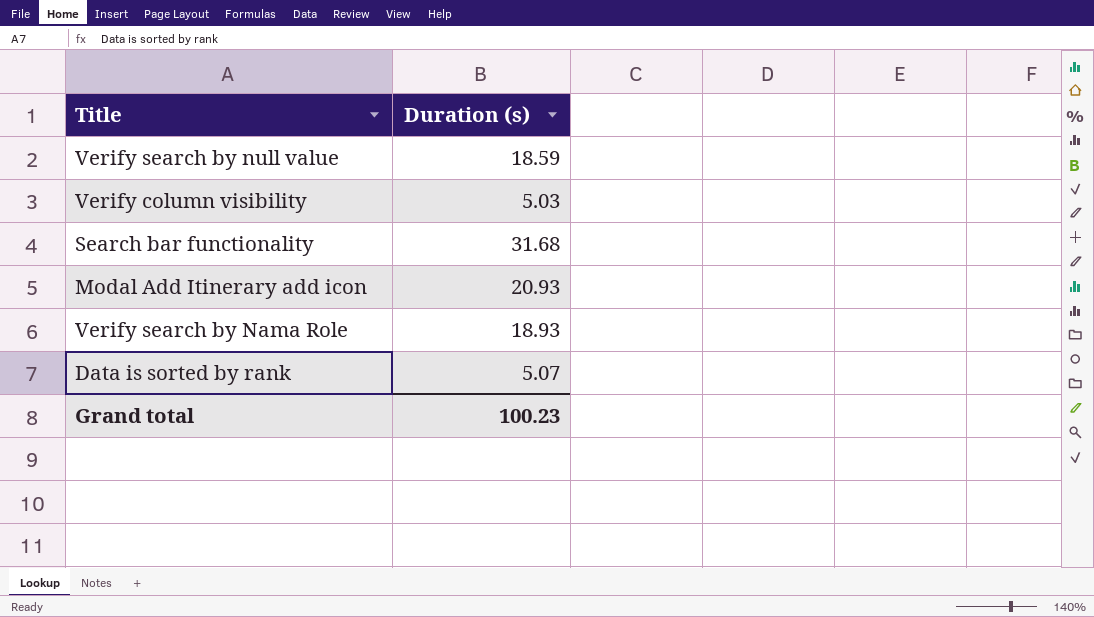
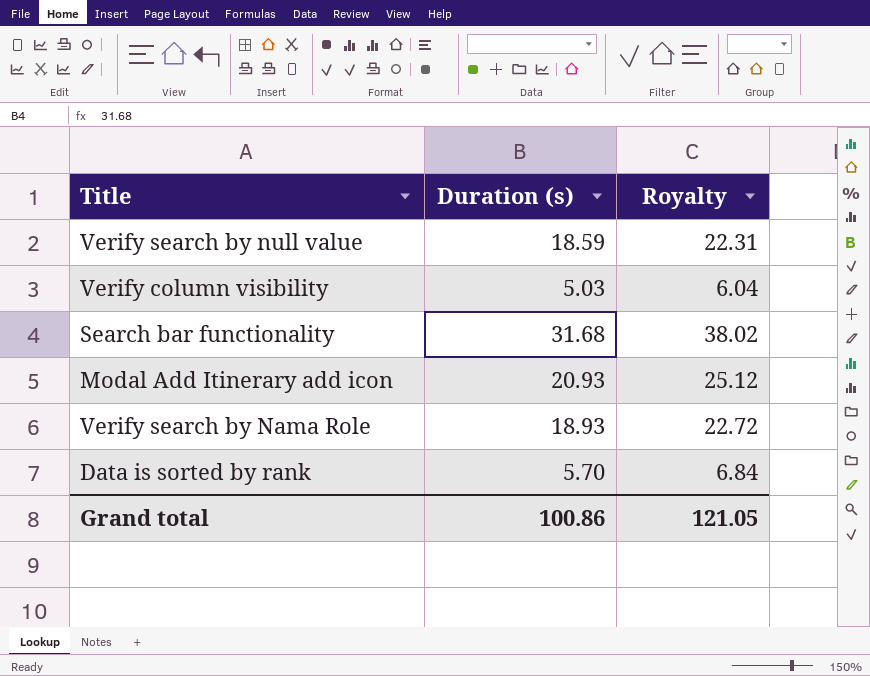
column Royalty | formula: none -> [Duration (s)] * 1.2
Data is sorted by rank | Duration (s): 5.07 -> 5.70
Grand total | Duration (s): 100.23 -> 100.86

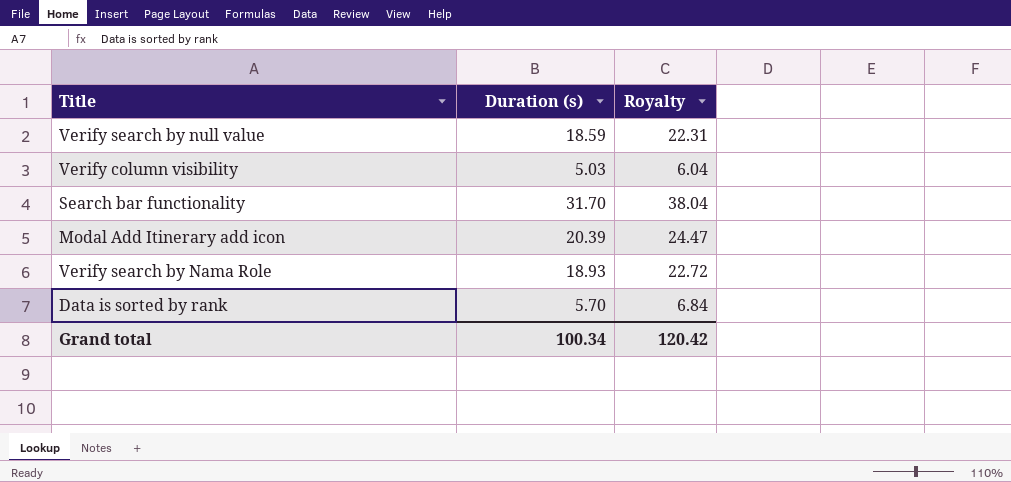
Search bar functionality | Duration (s): 31.68 -> 31.70
Search bar functionality | Royalty: 38.02 -> 38.04
Modal Add Itinerary add icon | Duration (s): 20.93 -> 20.39
Modal Add Itinerary add icon | Royalty: 25.12 -> 24.47
Grand total | Duration (s): 100.86 -> 100.34
Grand total | Royalty: 121.05 -> 120.42

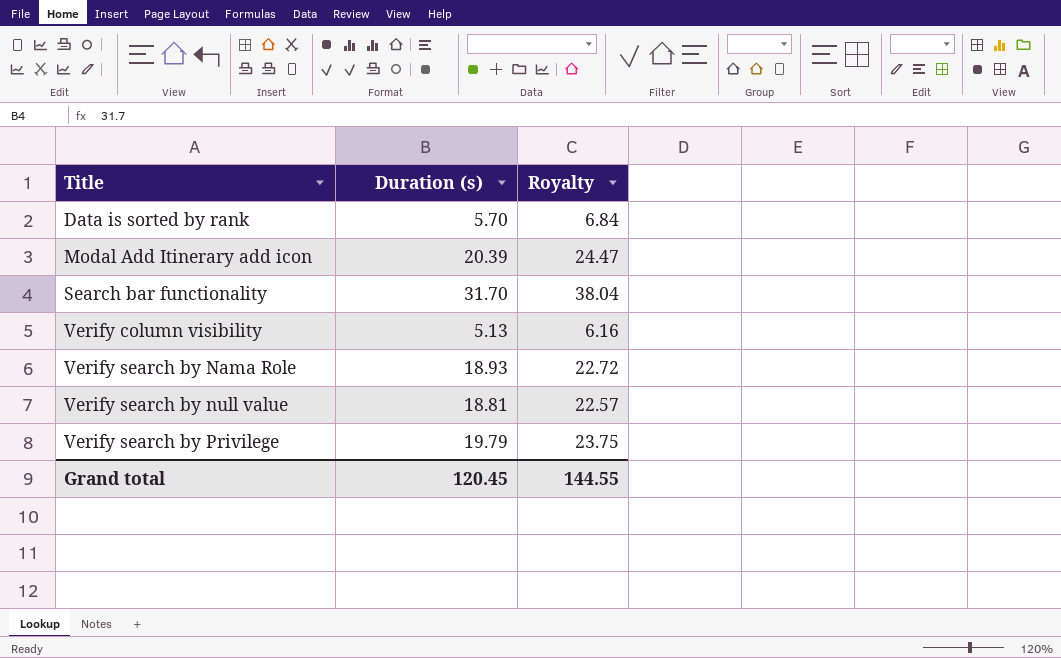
row order: none -> Title ascending
Verify column visibility | Duration (s): 5.03 -> 5.13
Verify column visibility | Royalty: 6.04 -> 6.16
Verify search by null value | Duration (s): 18.59 -> 18.81
Verify search by null value | Royalty: 22.31 -> 22.57
row Verify search by Privilege: none -> 19.79 | 23.75
Grand total | Duration (s): 100.34 -> 120.45
Grand total | Royalty: 120.42 -> 144.55

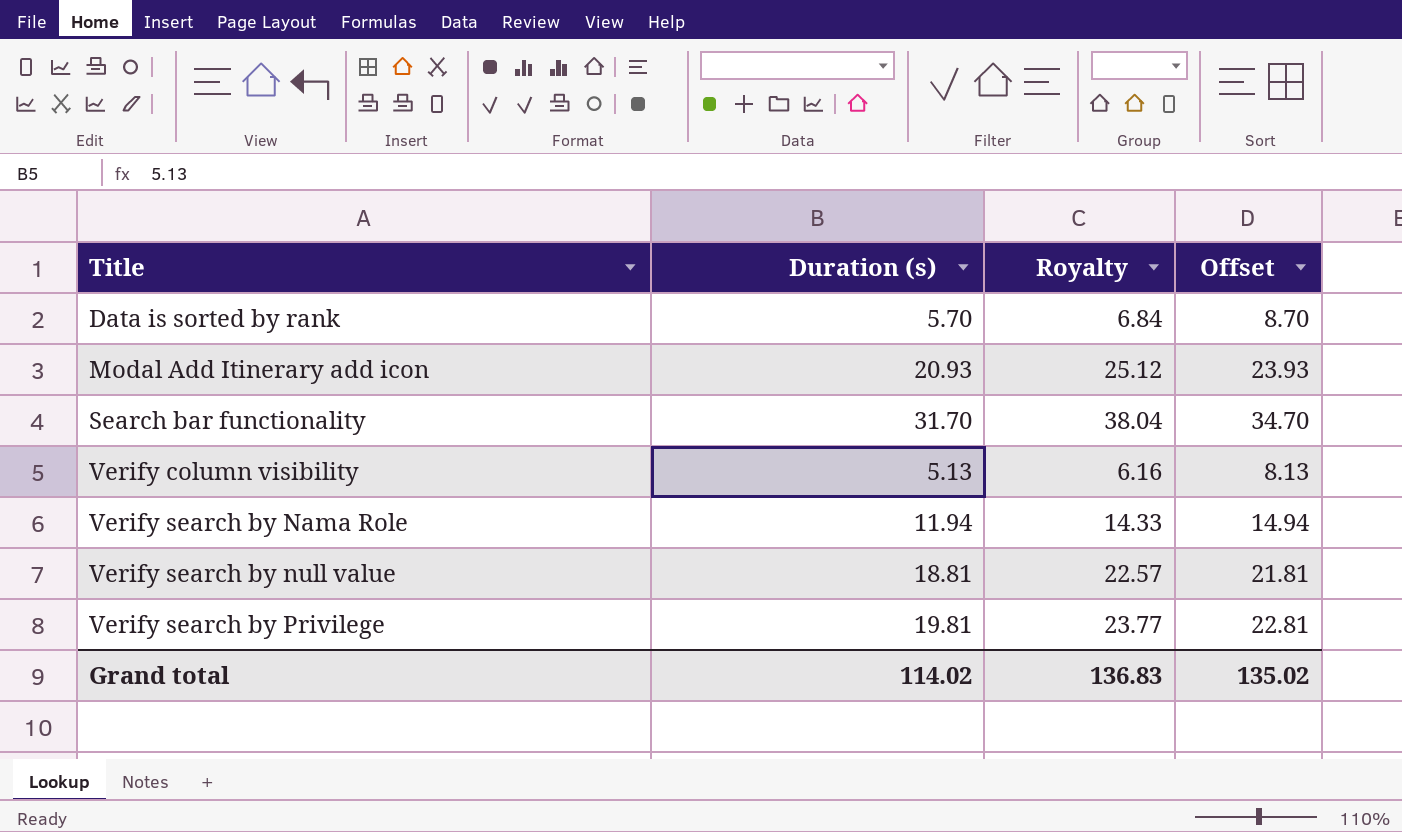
column Offset | formula: none -> [Duration (s)] + 3
Modal Add Itinerary add icon | Duration (s): 20.39 -> 20.93
Modal Add Itinerary add icon | Royalty: 24.47 -> 25.12
Verify search by Nama Role | Duration (s): 18.93 -> 11.94
Verify search by Nama Role | Royalty: 22.72 -> 14.33
Verify search by Privilege | Duration (s): 19.79 -> 19.81
Verify search by Privilege | Royalty: 23.75 -> 23.77
Grand total | Duration (s): 120.45 -> 114.02
Grand total | Royalty: 144.55 -> 136.83

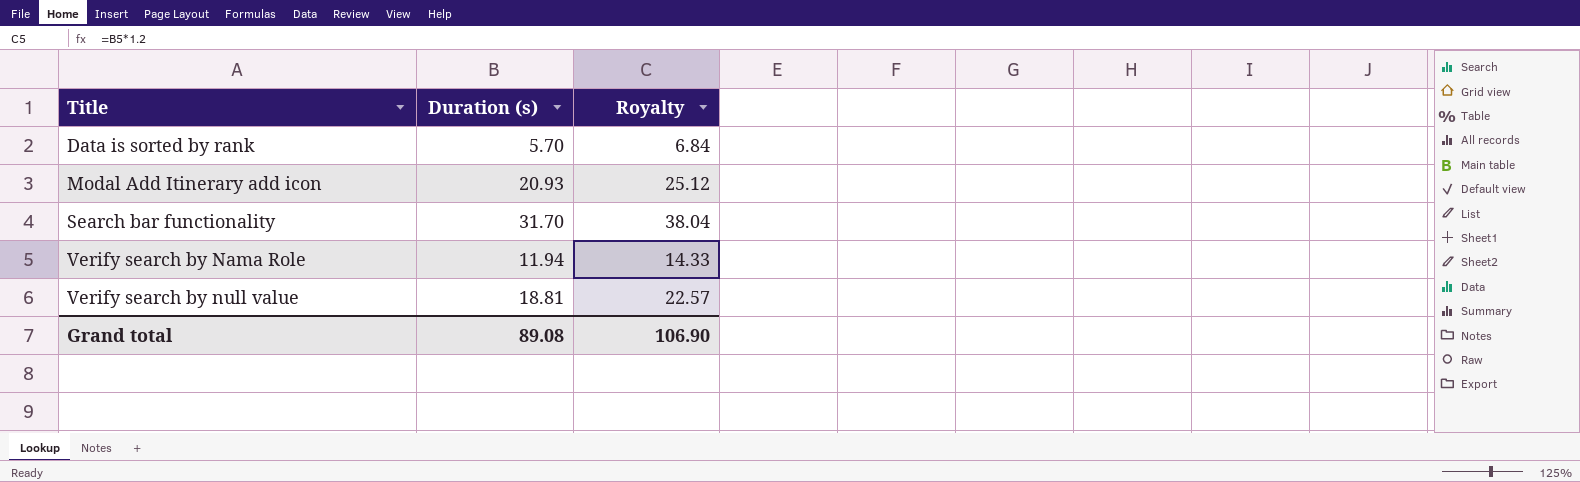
column Offset | formula: [Duration (s)] + 3 -> none
row Verify column visibility: 5.13 | 6.16 | 8.13 -> none
row Verify search by Privilege: 19.81 | 23.77 | 22.81 -> none
Grand total | Duration (s): 114.02 -> 89.08
Grand total | Royalty: 136.83 -> 106.90

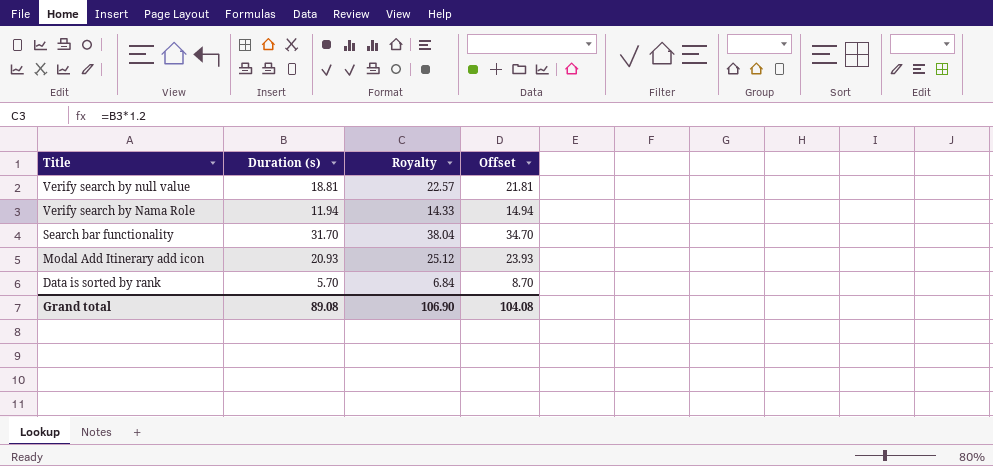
row order: Title ascending -> Title descending
column Offset | formula: none -> [Duration (s)] + 3

